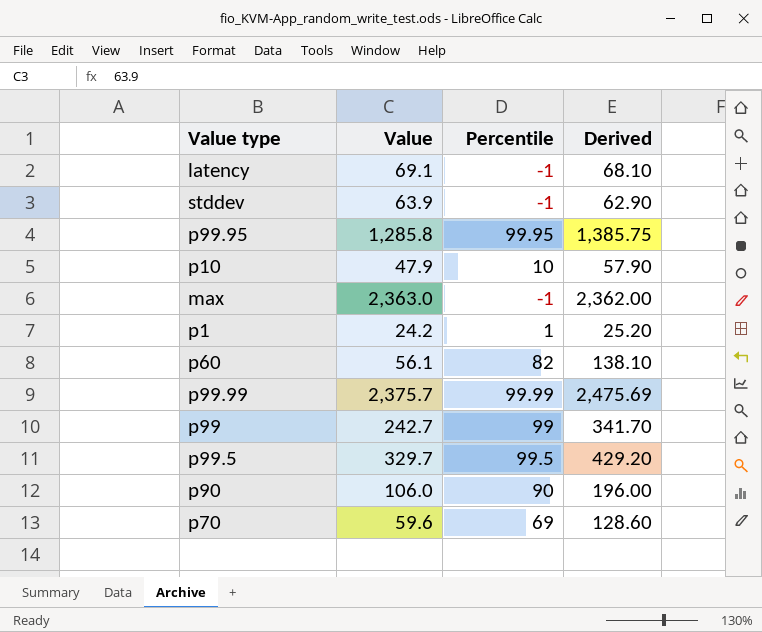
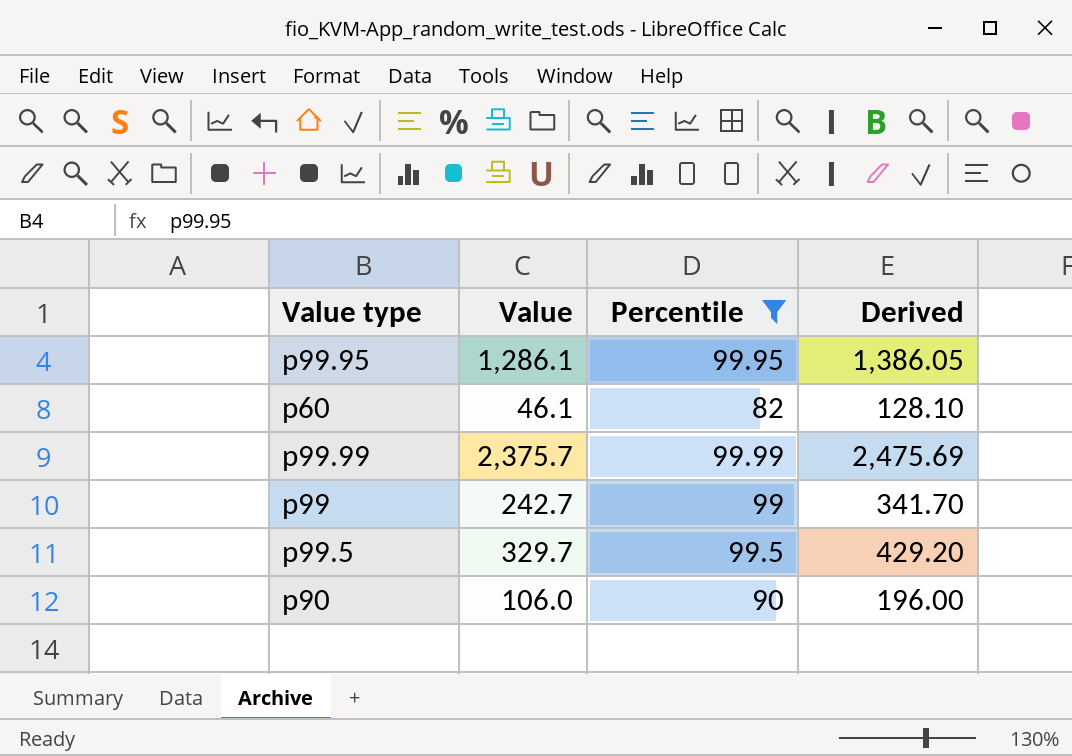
filter: none -> Percentile >= 82
p99.95 | Value: 1,285.8 -> 1,286.1
p99.95 | Derived: 1,385.75 -> 1,386.05
p60 | Value: 56.1 -> 46.1
p60 | Derived: 138.10 -> 128.10

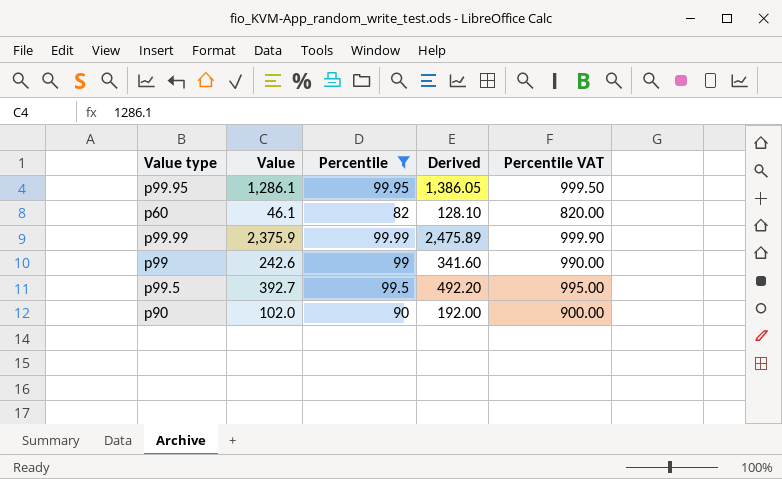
column Percentile VAT | formula: none -> [Percentile] * 10
p99.99 | Value: 2,375.7 -> 2,375.9
p99.99 | Derived: 2,475.69 -> 2,475.89
p99 | Value: 242.7 -> 242.6
p99 | Derived: 341.70 -> 341.60
p99.5 | Value: 329.7 -> 392.7
p99.5 | Derived: 429.20 -> 492.20
p90 | Value: 106.0 -> 102.0
p90 | Derived: 196.00 -> 192.00

